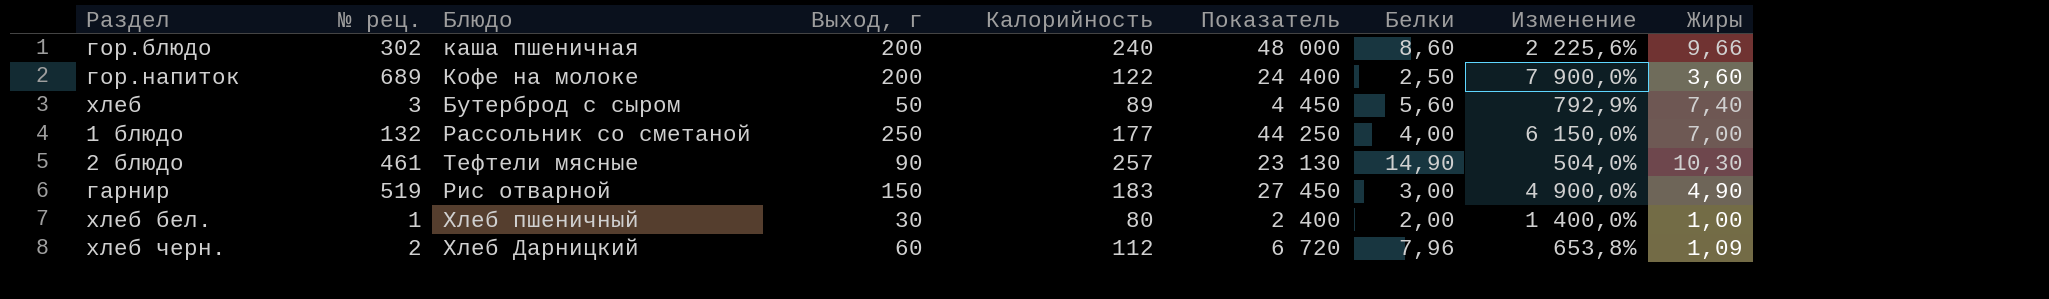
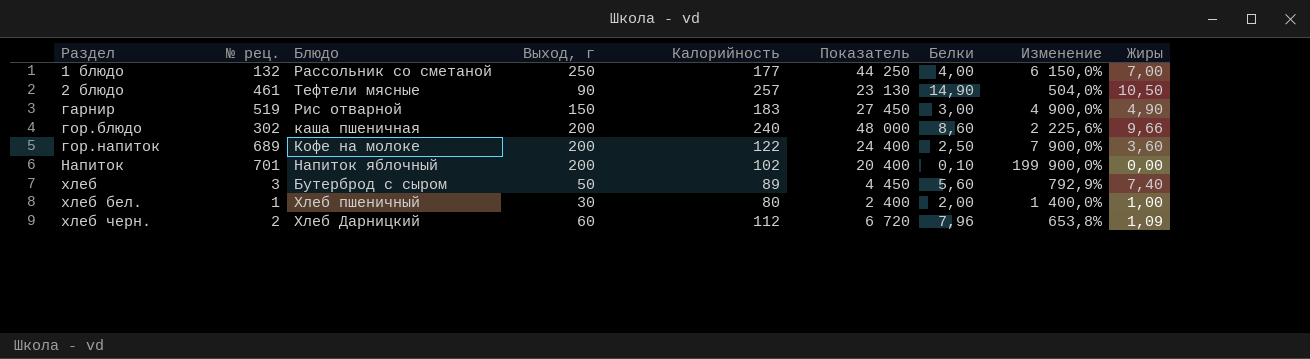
row order: none -> Раздел ascending
2 блюдо | Жиры: 10,30 -> 10,50
row Напиток: none -> 701 | Напиток яблочный | 200 | 102 | 20 400 | 0,10 | 199 900,0% | 0,00

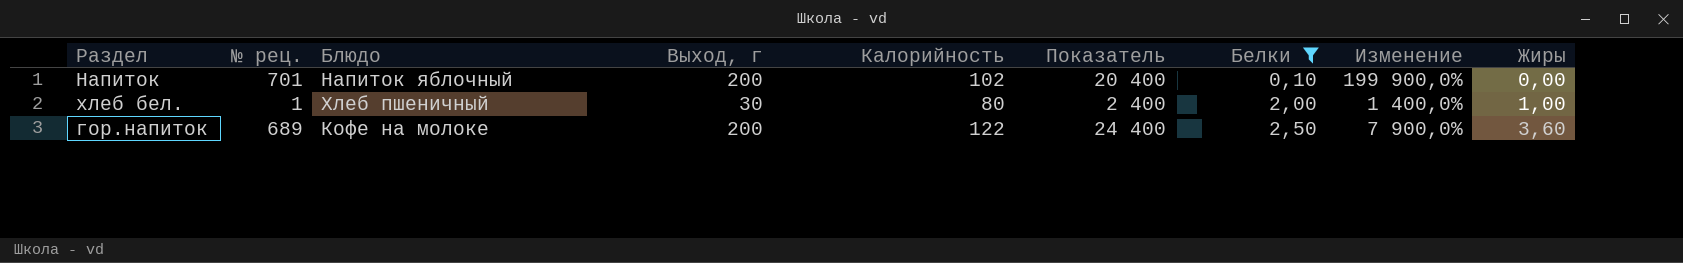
filter: none -> Белки <= 2,50
row order: Раздел ascending -> Белки ascending

